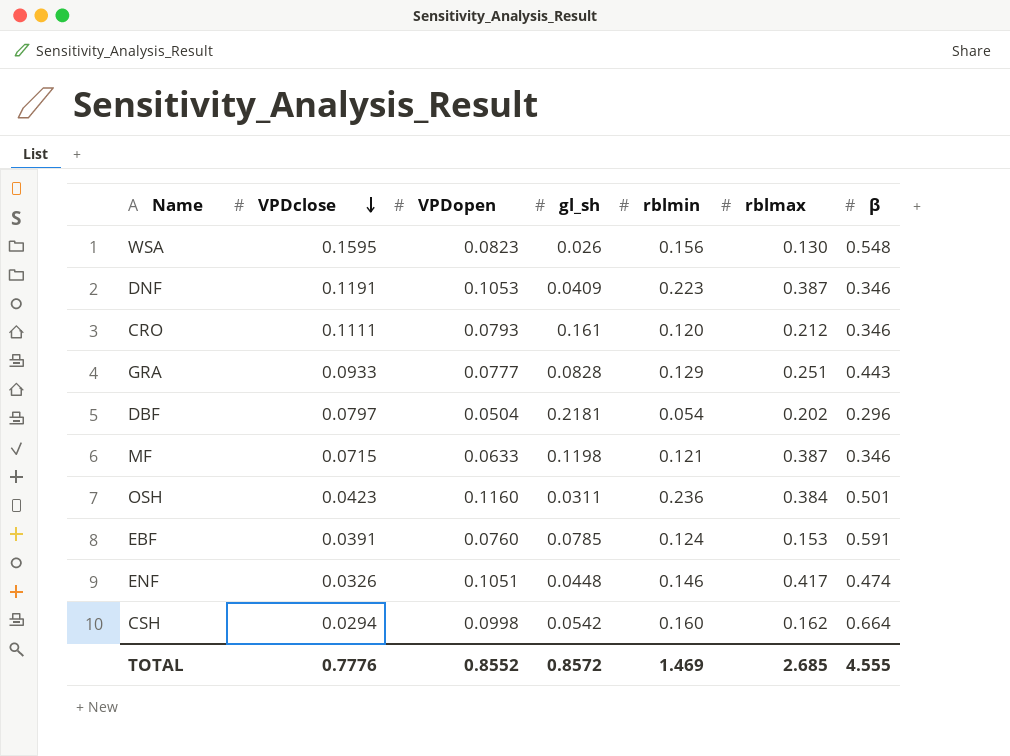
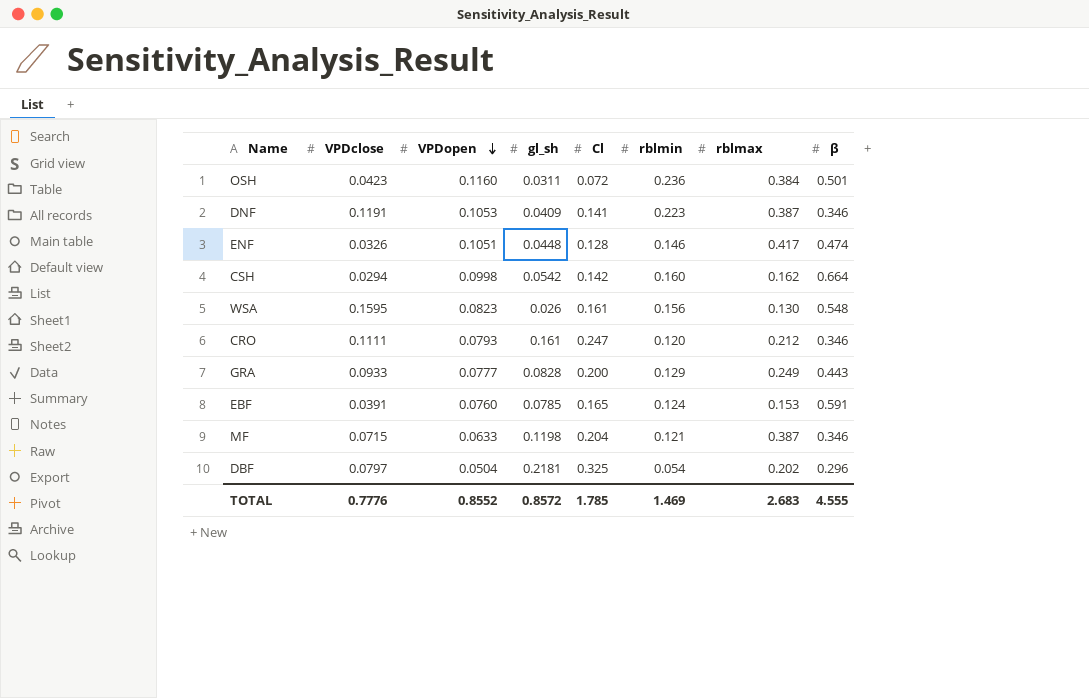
row order: VPDclose descending -> VPDopen descending
column Cl | position: none -> 5
GRA | rblmax: 0.251 -> 0.249
TOTAL | rblmax: 2.685 -> 2.683

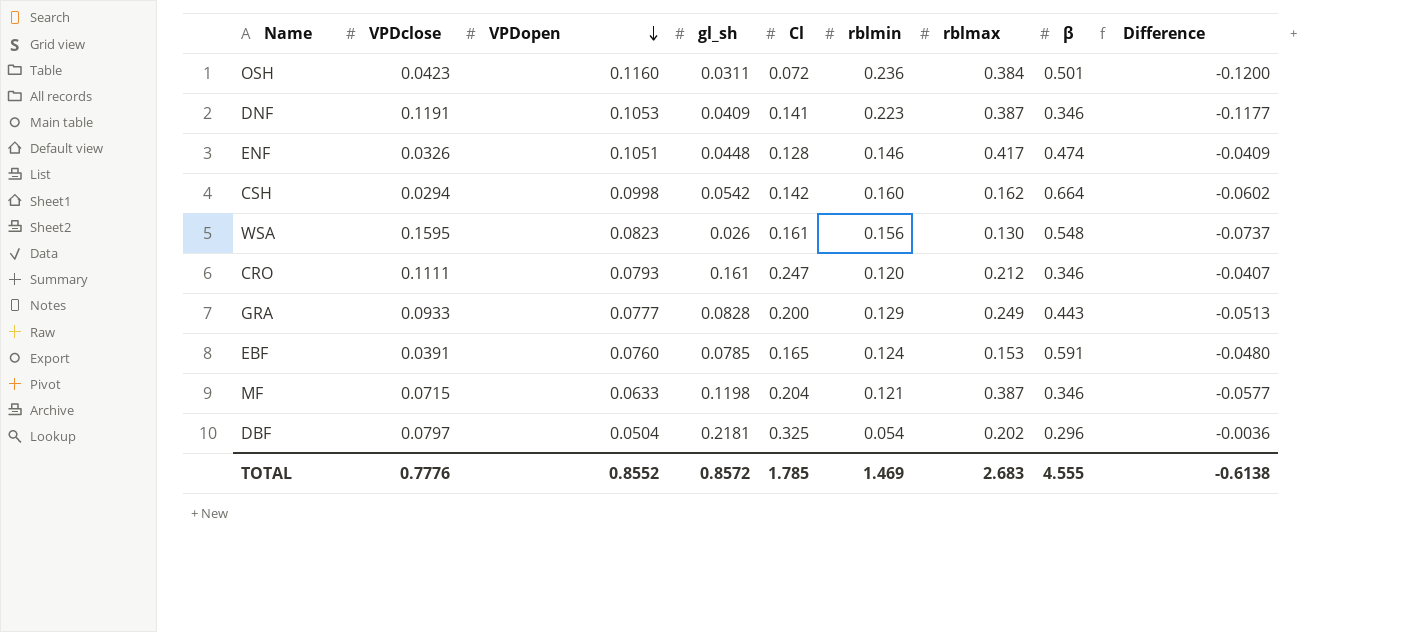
column Difference | formula: none -> [VPDopen] - [rblmin]

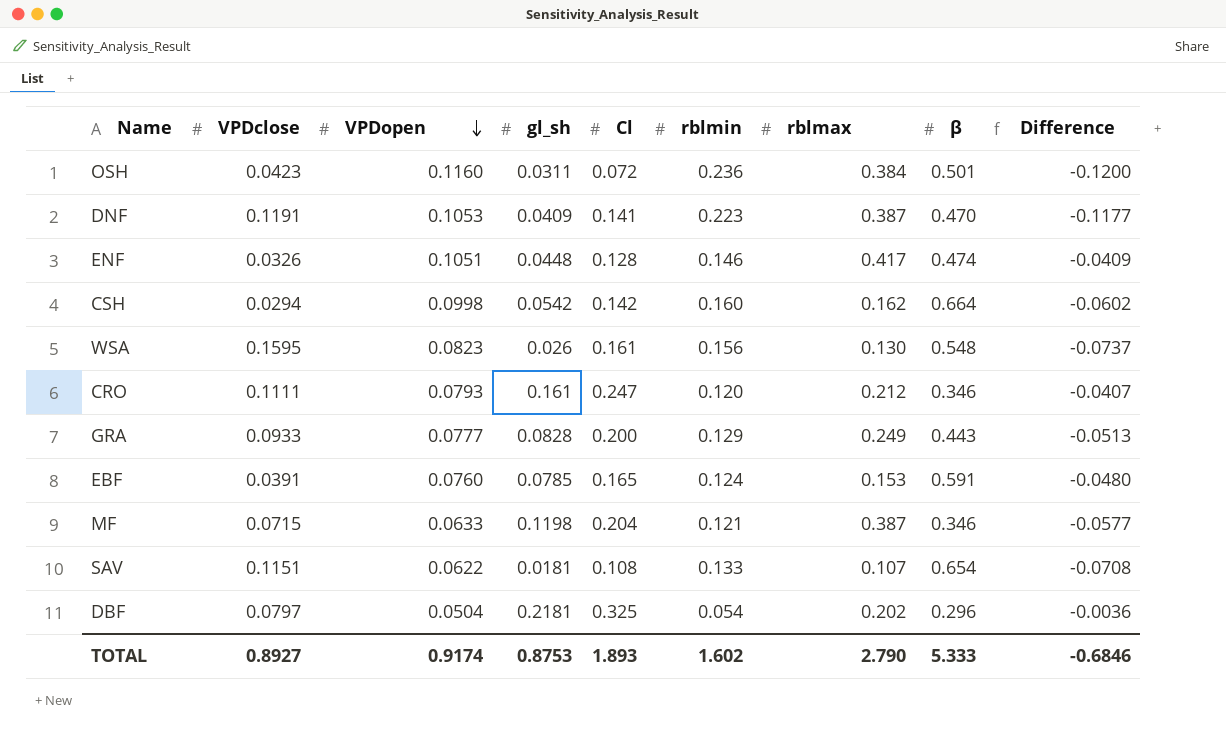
DNF | β: 0.346 -> 0.470
row SAV: none -> 0.1151 | 0.0622 | 0.0181 | 0.108 | 0.133 | 0.107 | 0.654 | -0.0708
TOTAL | VPDclose: 0.7776 -> 0.8927
TOTAL | VPDopen: 0.8552 -> 0.9174
TOTAL | gl_sh: 0.8572 -> 0.8753
TOTAL | Cl: 1.785 -> 1.893
TOTAL | rblmin: 1.469 -> 1.602
TOTAL | rblmax: 2.683 -> 2.790
TOTAL | β: 4.555 -> 5.333
TOTAL | Difference: -0.6138 -> -0.6846

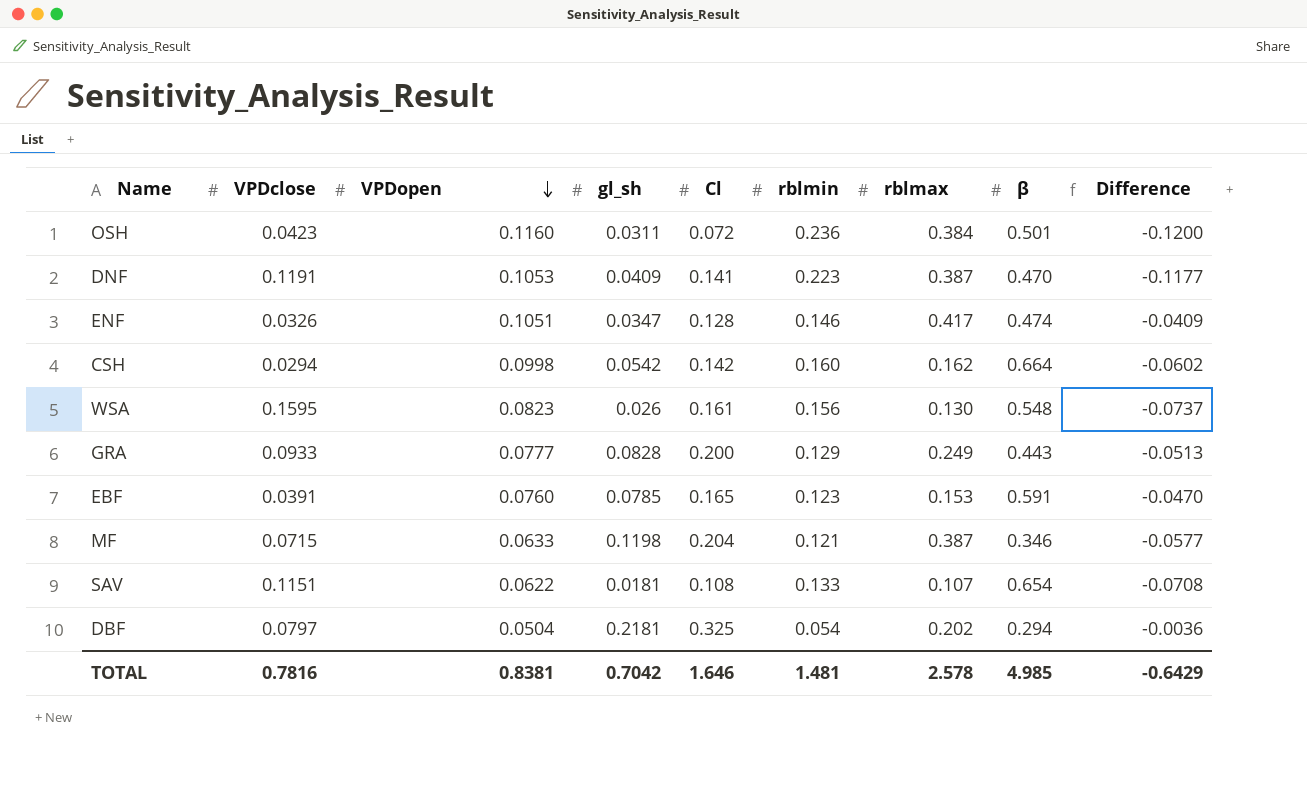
row CRO: 0.1111 | 0.0793 | 0.161 | 0.247 | 0.120 | 0.212 | 0.346 | -0.0407 -> none
ENF | gl_sh: 0.0448 -> 0.0347
EBF | rblmin: 0.124 -> 0.123
EBF | Difference: -0.0480 -> -0.0470
DBF | β: 0.296 -> 0.294
TOTAL | VPDclose: 0.8927 -> 0.7816
TOTAL | VPDopen: 0.9174 -> 0.8381
TOTAL | gl_sh: 0.8753 -> 0.7042
TOTAL | Cl: 1.893 -> 1.646
TOTAL | rblmin: 1.602 -> 1.481
TOTAL | rblmax: 2.790 -> 2.578
TOTAL | β: 5.333 -> 4.985
TOTAL | Difference: -0.6846 -> -0.6429

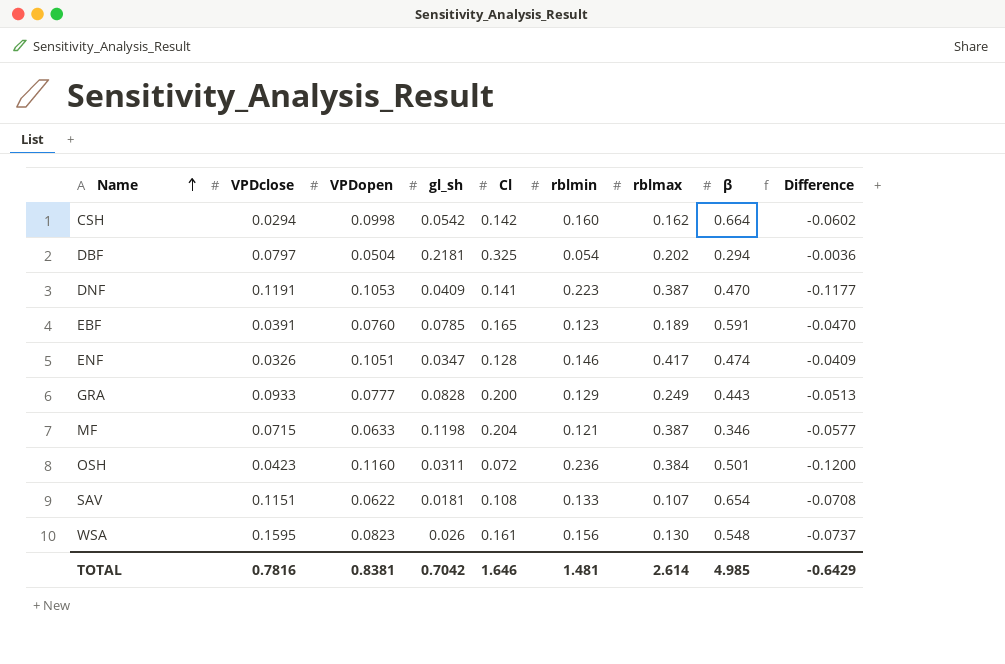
row order: VPDopen descending -> Name ascending
EBF | rblmax: 0.153 -> 0.189
TOTAL | rblmax: 2.578 -> 2.614

